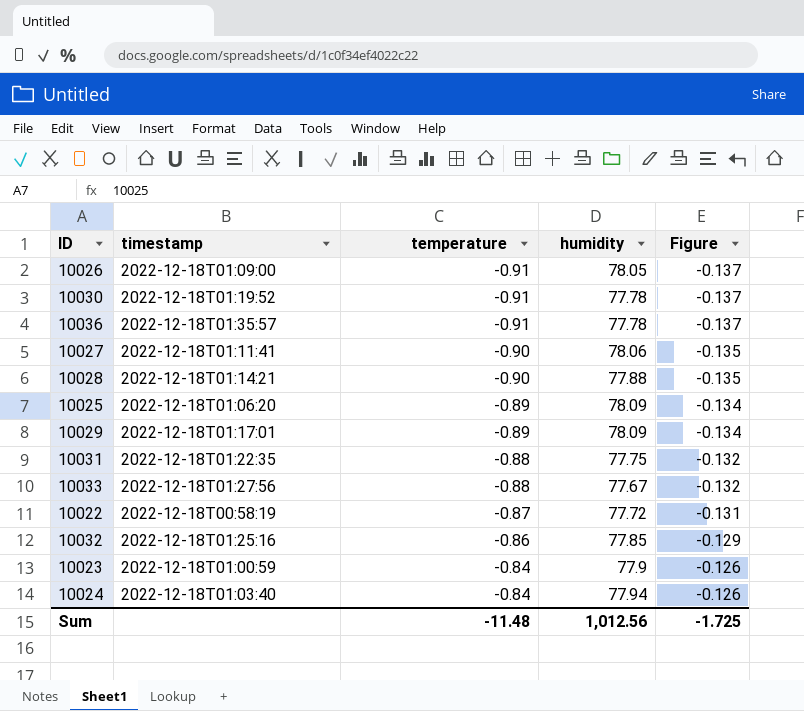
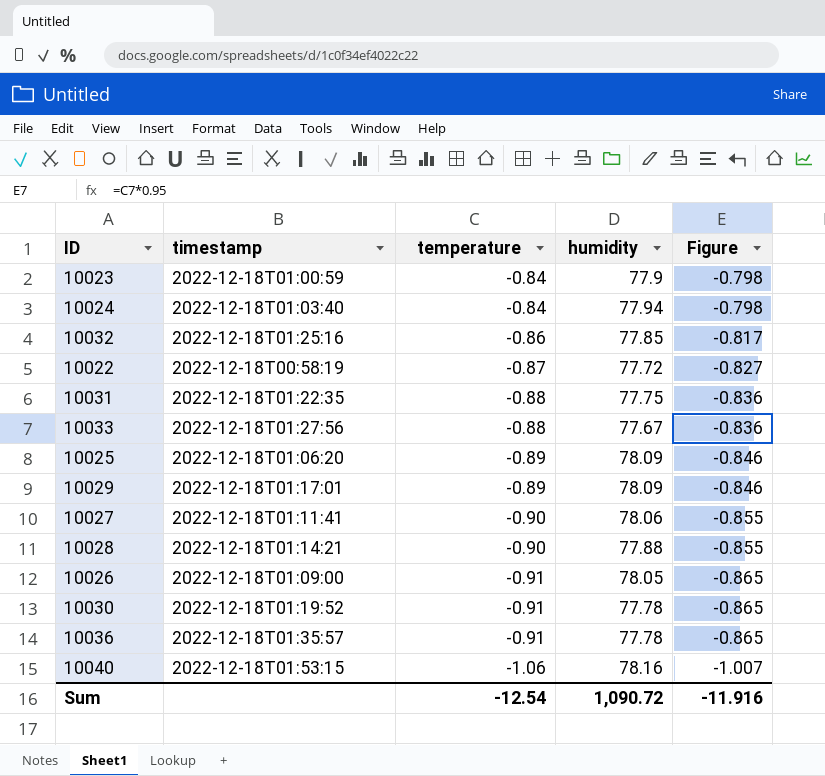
row order: temperature ascending -> temperature descending
column Figure | formula: [temperature] * 0.15 -> [temperature] * 0.95
row 10040: none -> 2022-12-18T01:53:15 | -1.06 | 78.16 | -1.007
Sum | temperature: -11.48 -> -12.54
Sum | humidity: 1,012.56 -> 1,090.72
Sum | Figure: -1.725 -> -11.916

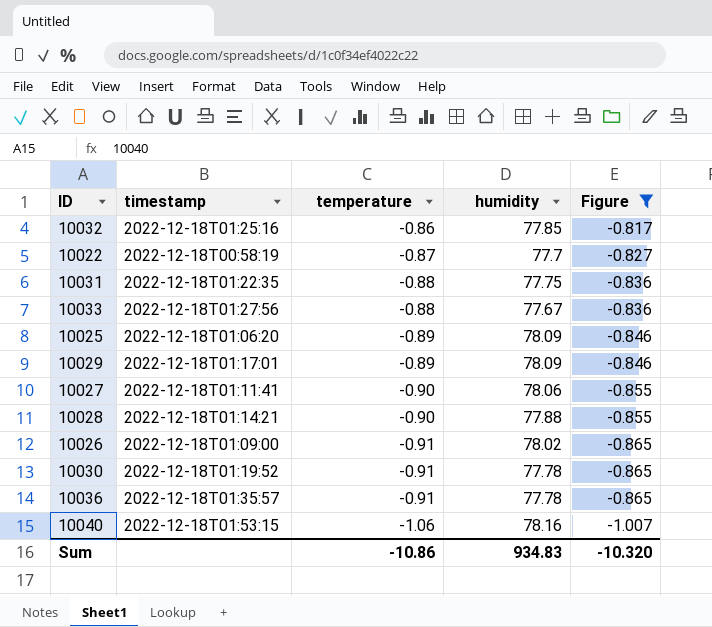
filter: none -> Figure != -0.798
10022 | humidity: 77.72 -> 77.7
10026 | humidity: 78.05 -> 78.02
Sum | temperature: -12.54 -> -10.86
Sum | humidity: 1,090.72 -> 934.83
Sum | Figure: -11.916 -> -10.320

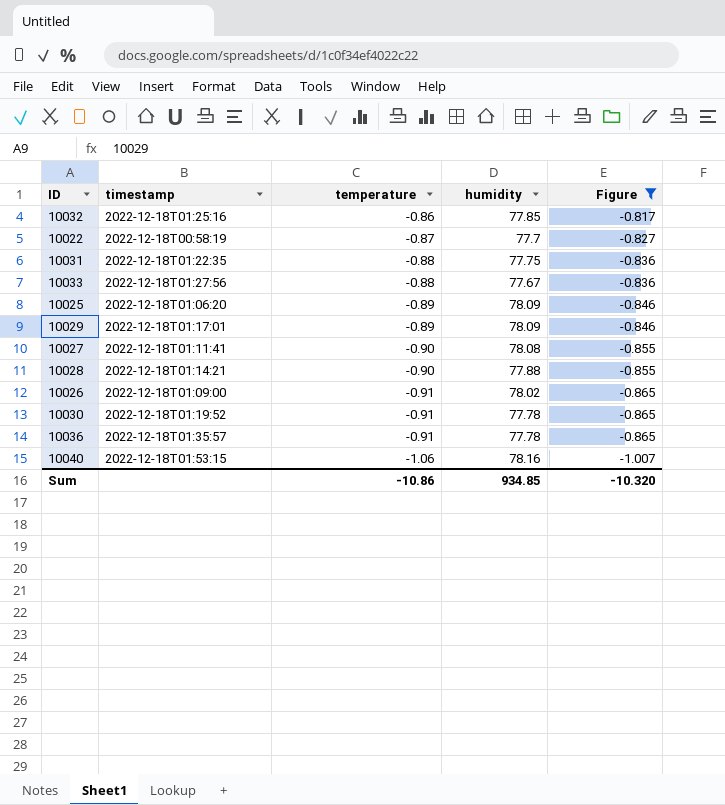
10027 | humidity: 78.06 -> 78.08
Sum | humidity: 934.83 -> 934.85

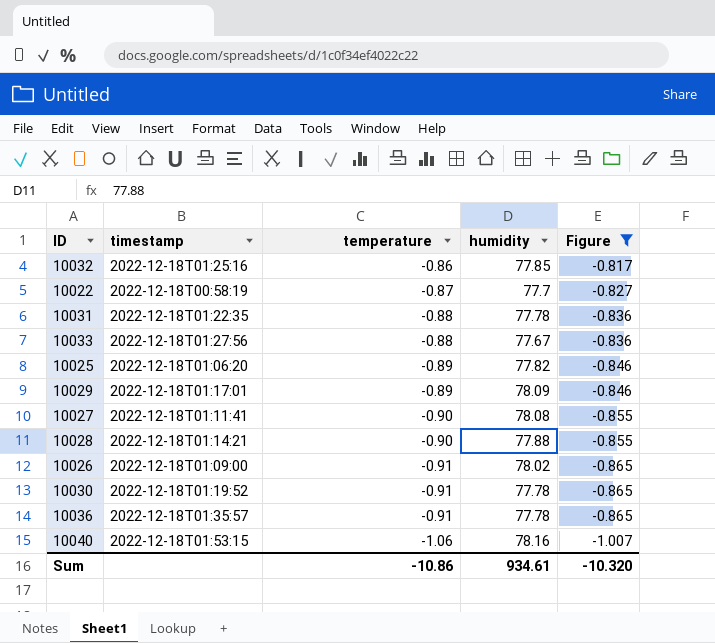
10031 | humidity: 77.75 -> 77.78
10025 | humidity: 78.09 -> 77.82
Sum | humidity: 934.85 -> 934.61

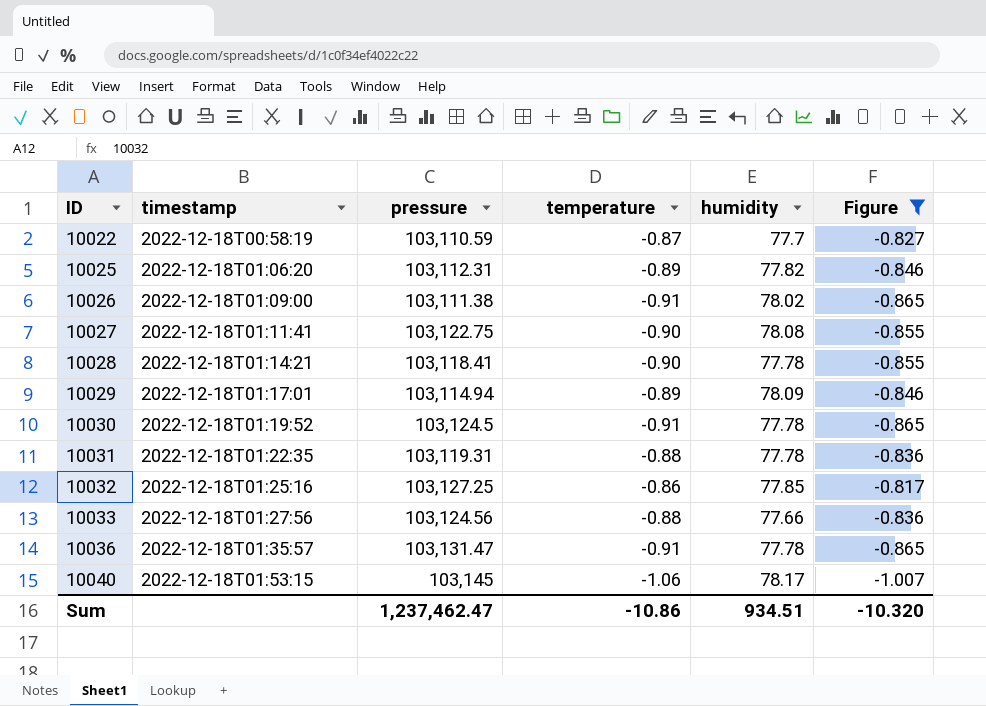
row order: temperature descending -> ID ascending
column pressure | position: none -> 3
10028 | humidity: 77.88 -> 77.78
10033 | humidity: 77.67 -> 77.66
10040 | humidity: 78.16 -> 78.17
Sum | humidity: 934.61 -> 934.51

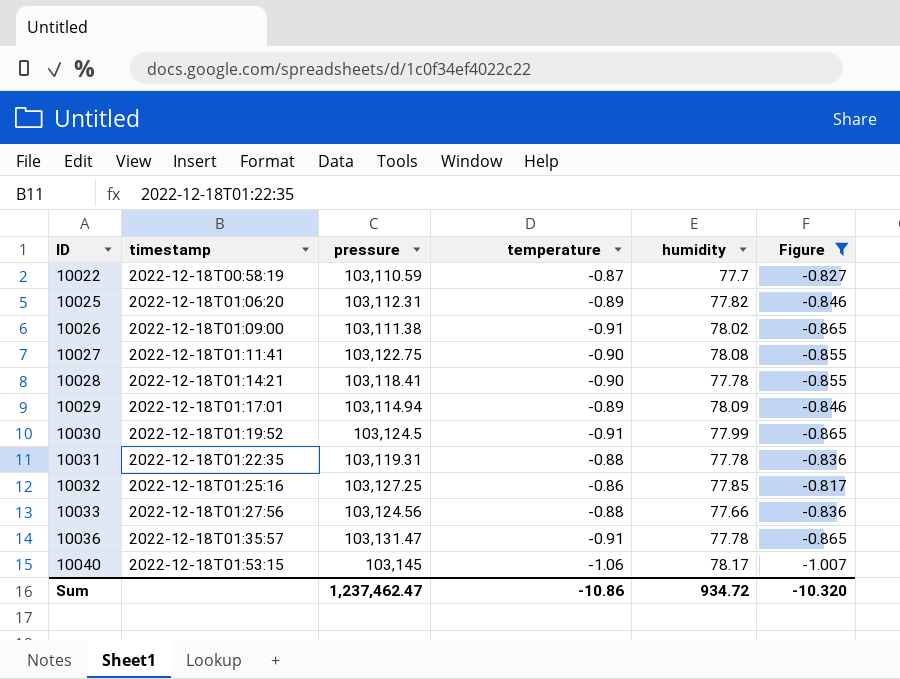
10030 | humidity: 77.78 -> 77.99
Sum | humidity: 934.51 -> 934.72

